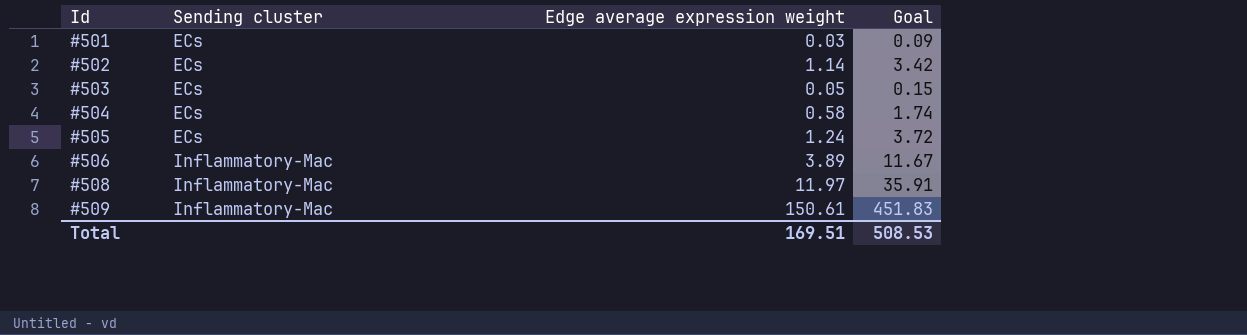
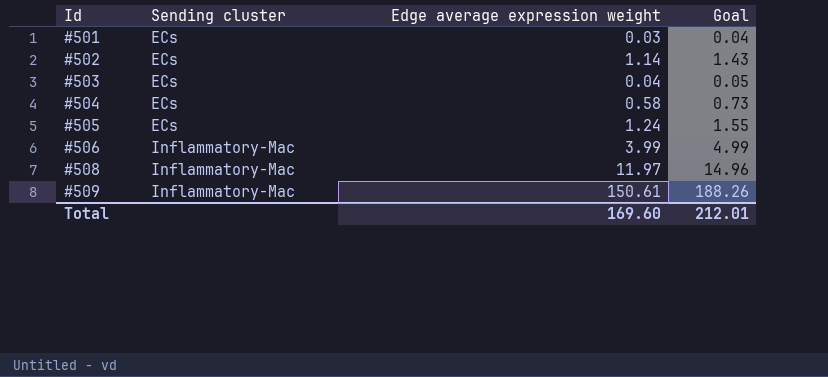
column Goal | formula: [Edge average expression weight] * 3 -> [Edge average expression weight] * 1.25
#503 | Edge average expression weight: 0.05 -> 0.04
#506 | Edge average expression weight: 3.89 -> 3.99
Total | Edge average expression weight: 169.51 -> 169.60
Total | Goal: 508.53 -> 212.01

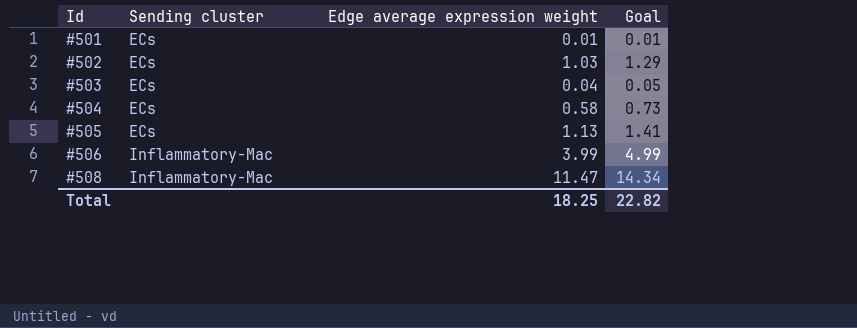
row #509: Inflammatory-Mac | 150.61 | 188.26 -> none
#501 | Edge average expression weight: 0.03 -> 0.01
#501 | Goal: 0.04 -> 0.01
#502 | Edge average expression weight: 1.14 -> 1.03
#502 | Goal: 1.43 -> 1.29
#505 | Edge average expression weight: 1.24 -> 1.13
#505 | Goal: 1.55 -> 1.41
#508 | Edge average expression weight: 11.97 -> 11.47
#508 | Goal: 14.96 -> 14.34
Total | Edge average expression weight: 169.60 -> 18.25
Total | Goal: 212.01 -> 22.82

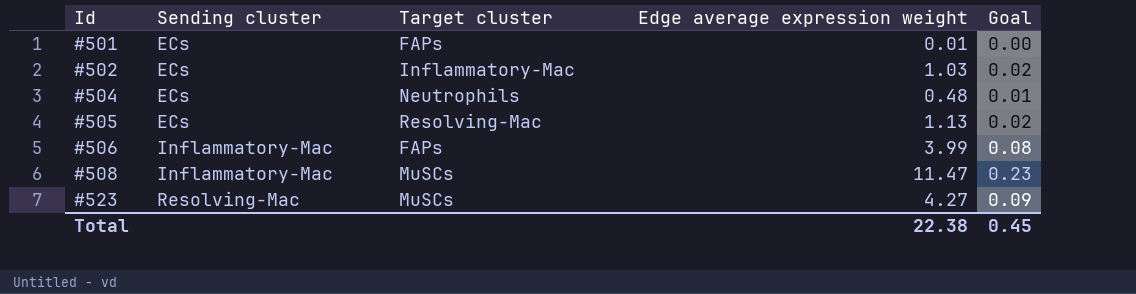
column Target cluster | position: none -> 3
column Goal | formula: [Edge average expression weight] * 1.25 -> [Edge average expression weight] * 0.02
row #503: ECs | 0.04 | 0.05 -> none
#504 | Edge average expression weight: 0.58 -> 0.48
row #523: none -> Resolving-Mac | MuSCs | 4.27 | 0.09
Total | Edge average expression weight: 18.25 -> 22.38
Total | Goal: 22.82 -> 0.45

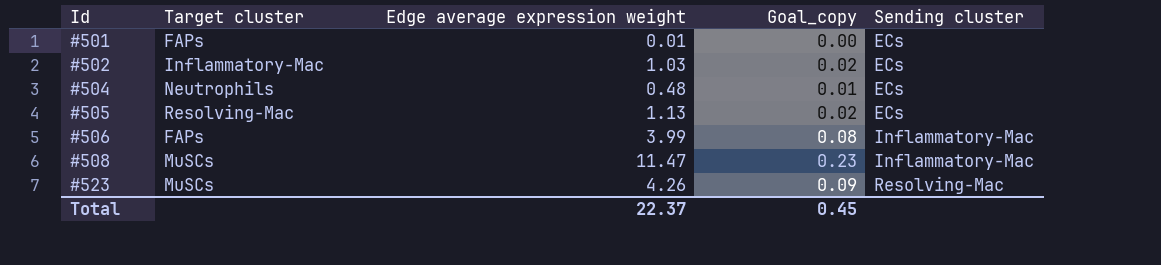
column name: Goal -> Goal_copy
column Sending cluster | position: 2 -> 5
#523 | Edge average expression weight: 4.27 -> 4.26
Total | Edge average expression weight: 22.38 -> 22.37

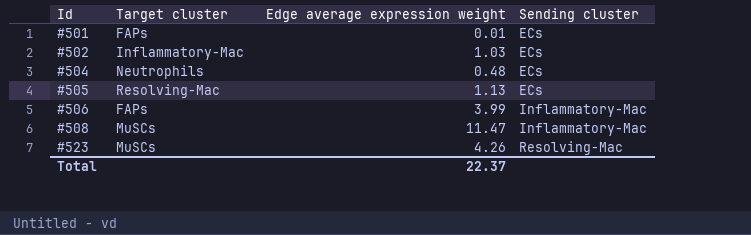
column Goal_copy | formula: [Edge average expression weight] * 0.02 -> none

